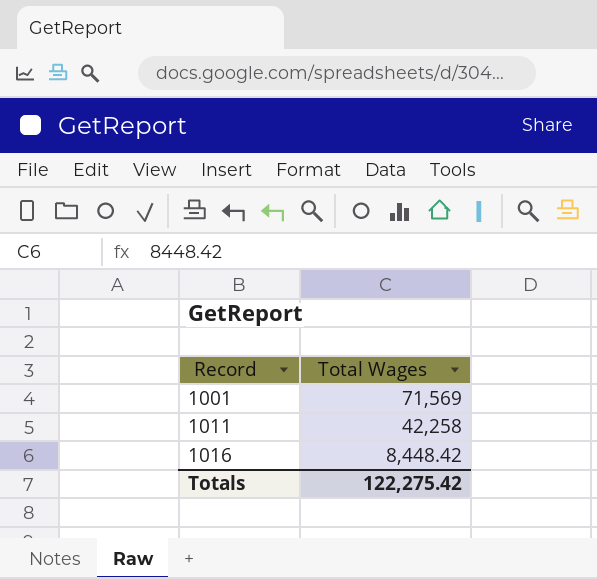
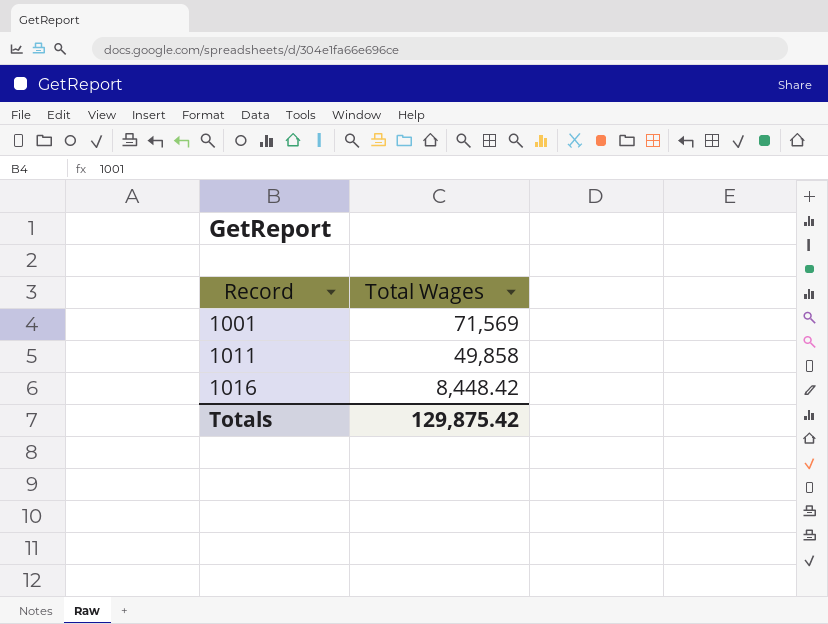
1011 | Total Wages: 42,258 -> 49,858
Totals | Total Wages: 122,275.42 -> 129,875.42

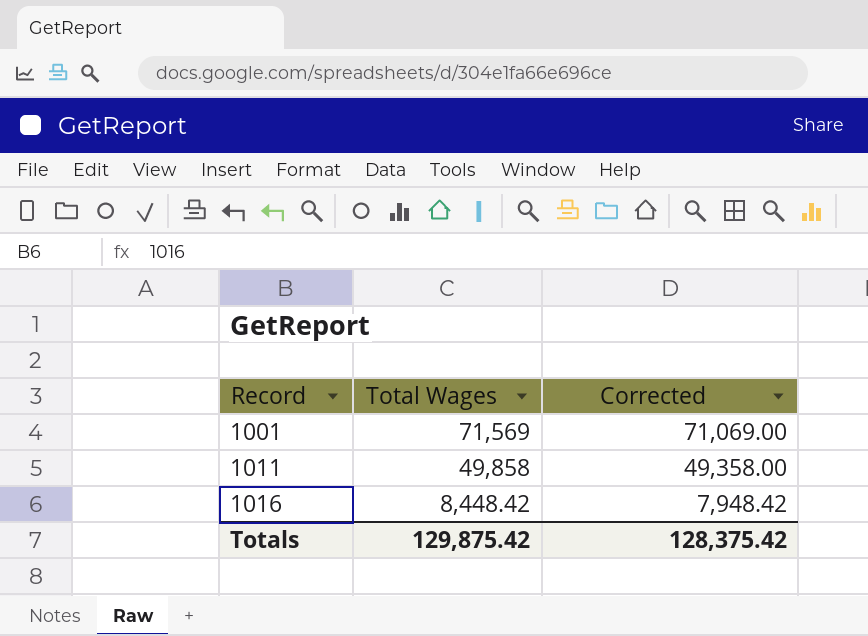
column Corrected | formula: none -> [Total Wages] - 500

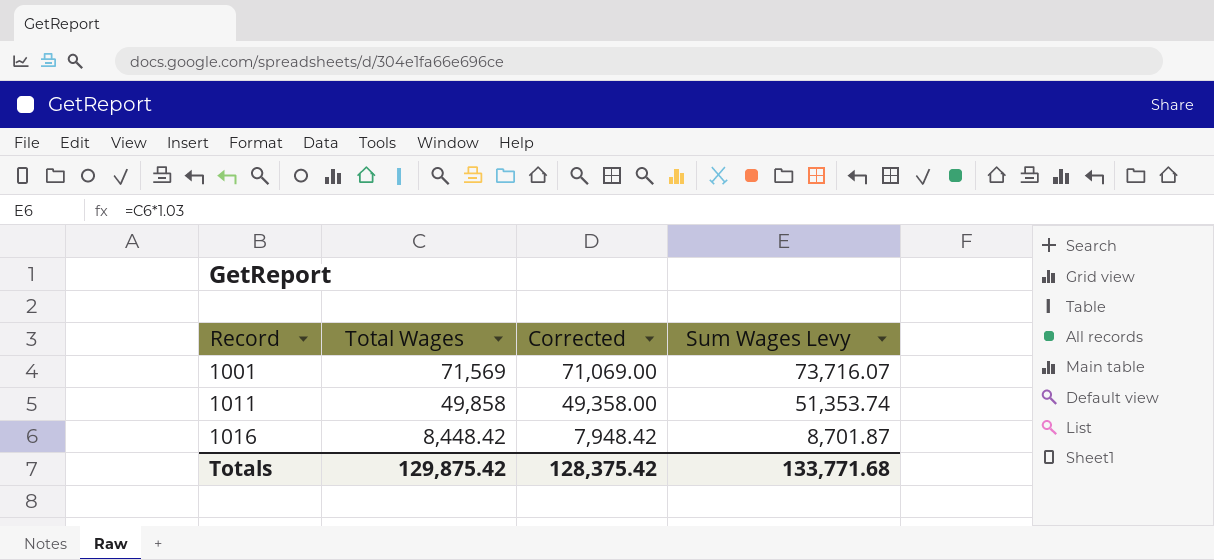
column Sum Wages Levy | formula: none -> [Total Wages] * 1.03

